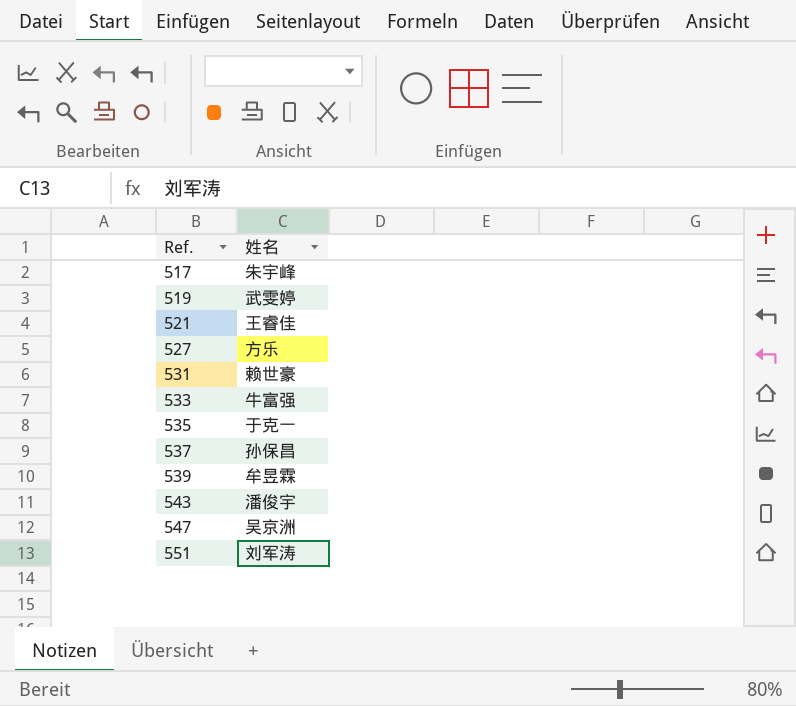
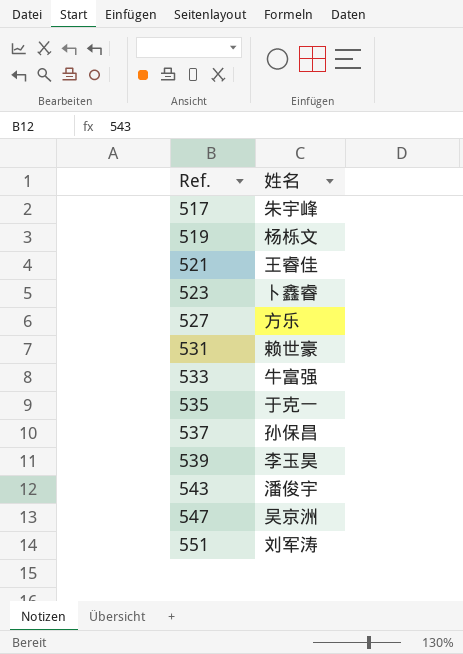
519 | 姓名: 武雯婷 -> 杨栎文
row 523: none -> 卜鑫睿
539 | 姓名: 牟昱霖 -> 李玉昊

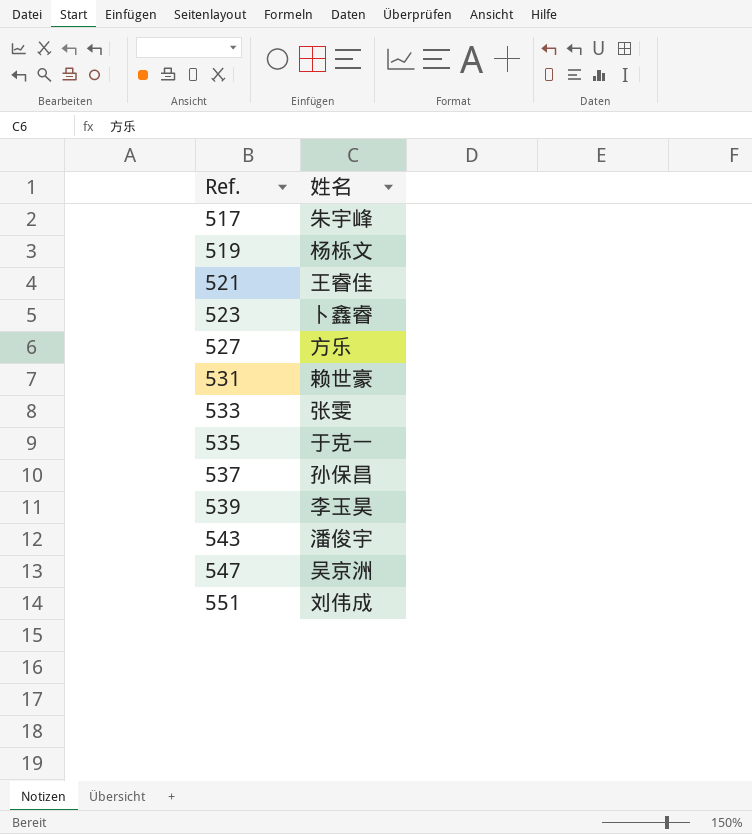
533 | 姓名: 牛富强 -> 张雯
551 | 姓名: 刘军涛 -> 刘伟成

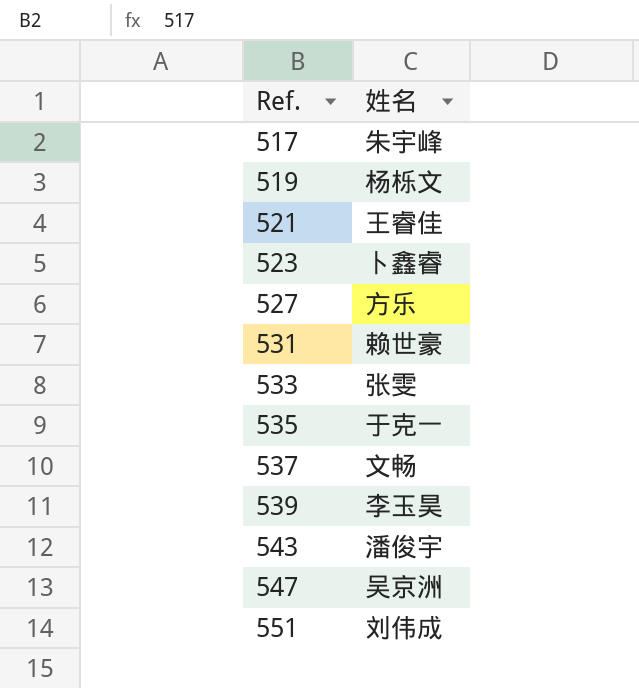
537 | 姓名: 孙保昌 -> 文畅

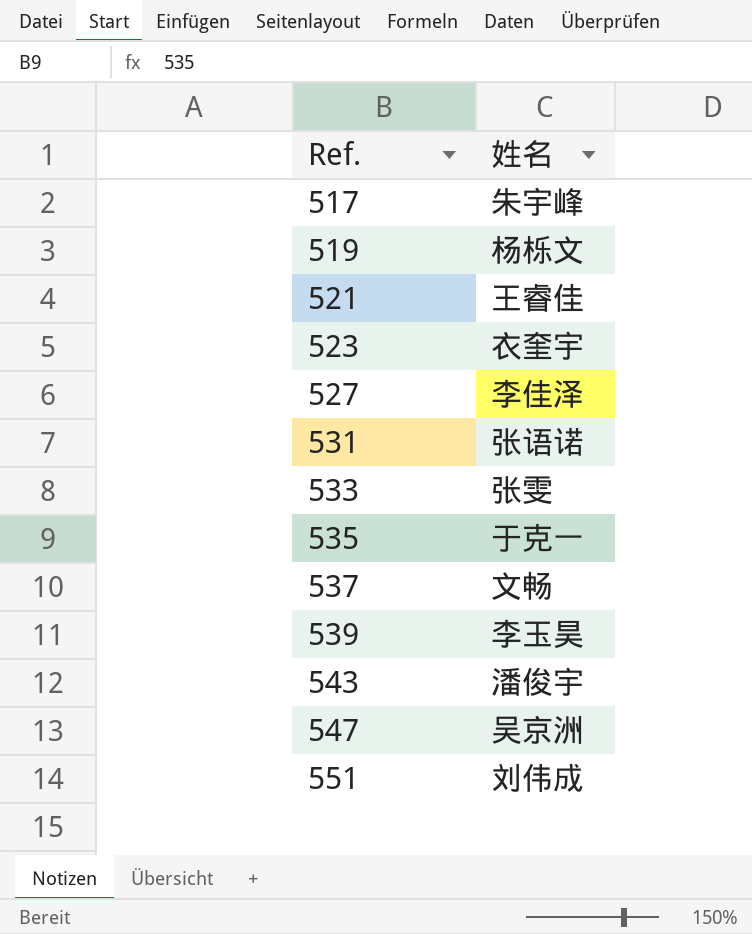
523 | 姓名: 卜鑫睿 -> 衣奎宇
527 | 姓名: 方乐 -> 李佳泽
531 | 姓名: 赖世豪 -> 张语诺

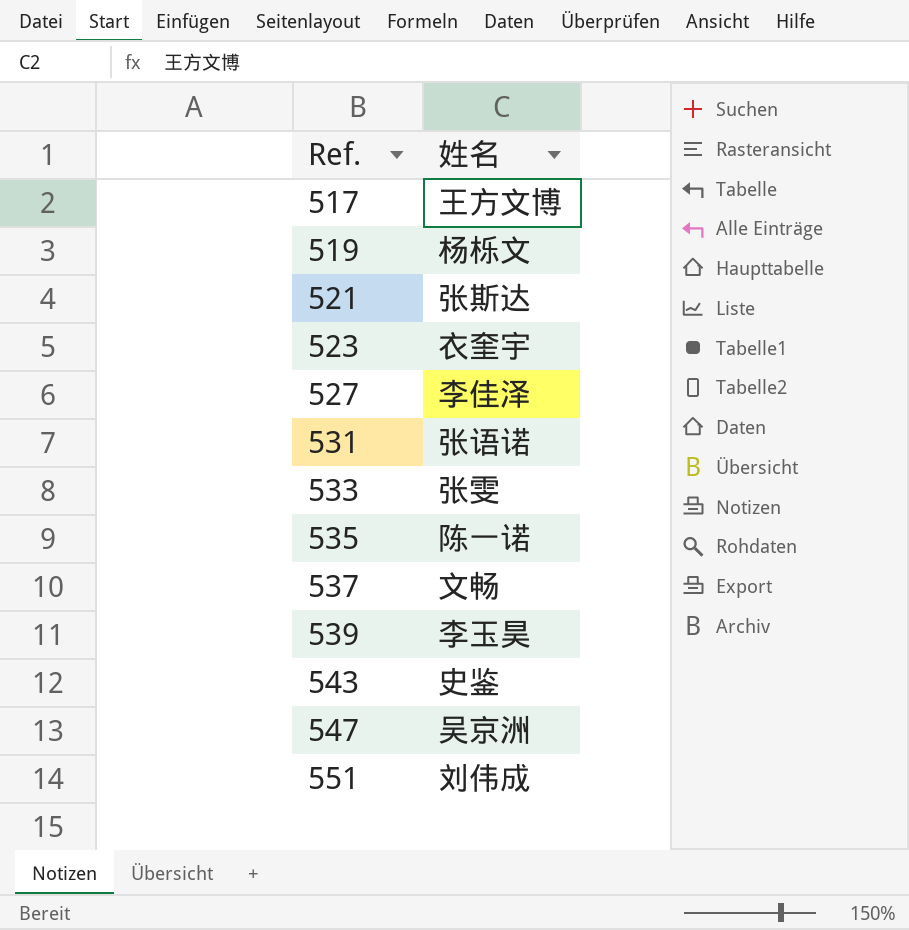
517 | 姓名: 朱宇峰 -> 王方文博
521 | 姓名: 王睿佳 -> 张斯达
535 | 姓名: 于克一 -> 陈一诺
543 | 姓名: 潘俊宇 -> 史鉴

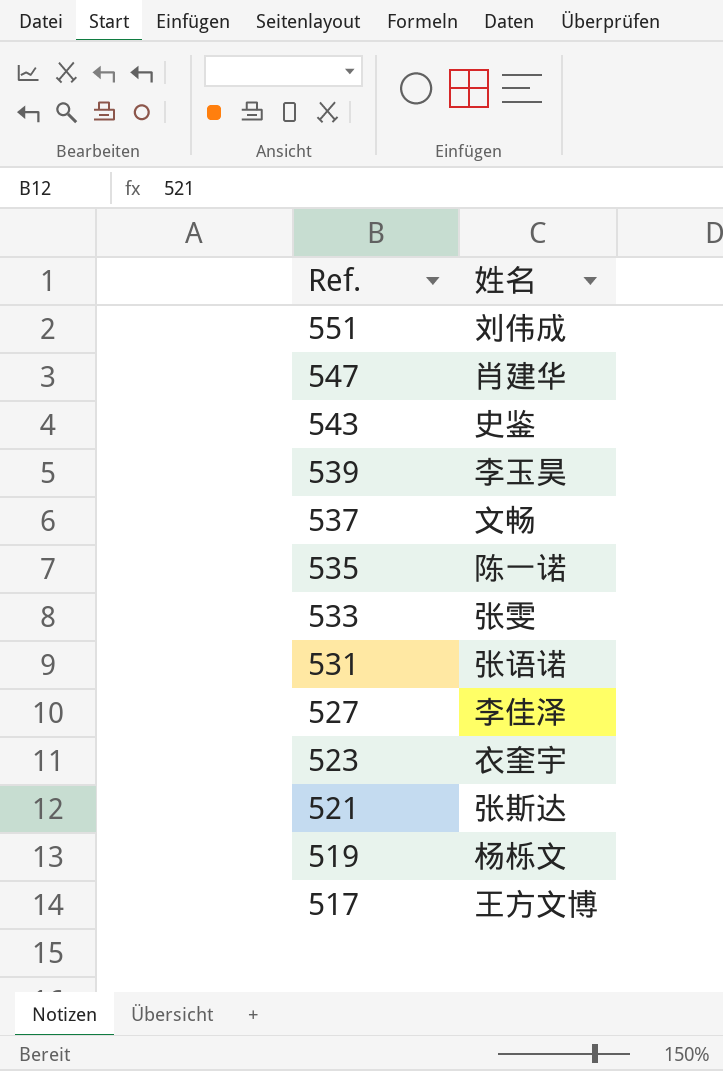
row order: Ref. ascending -> Ref. descending
547 | 姓名: 吴京洲 -> 肖建华

